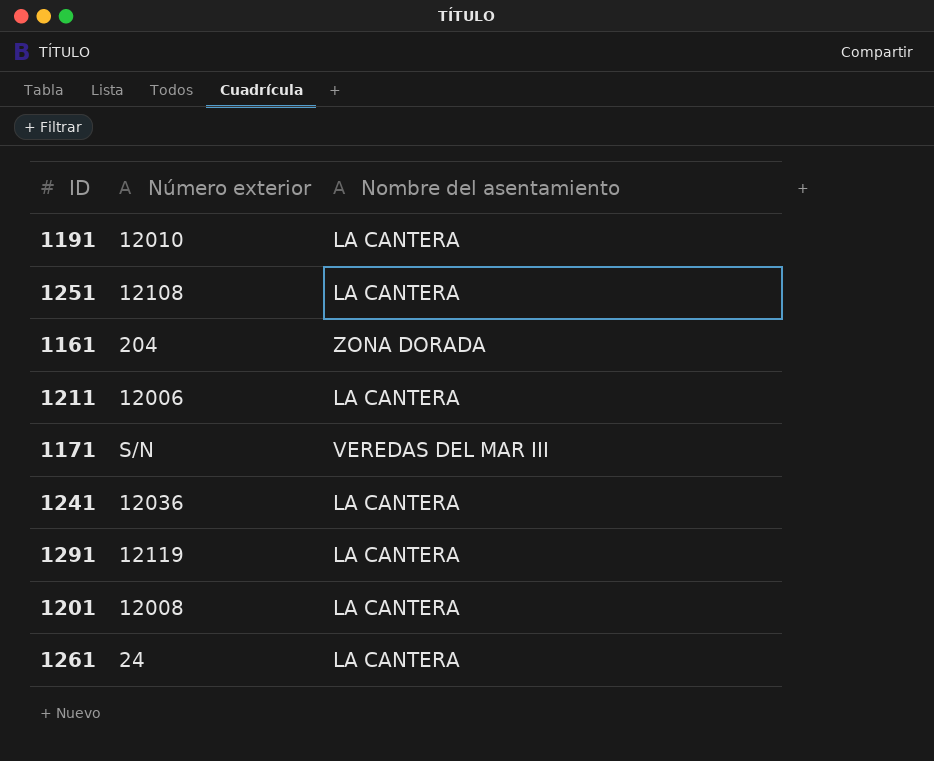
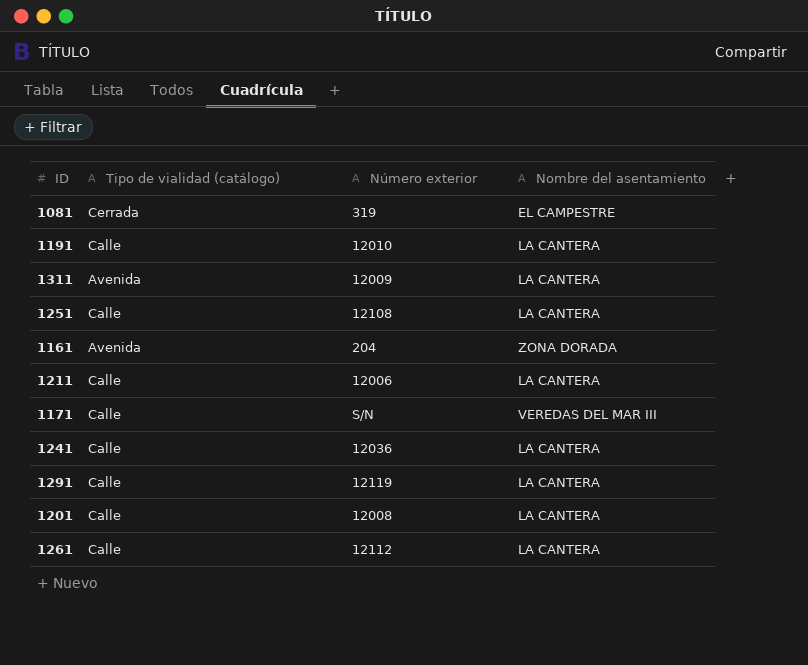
column Tipo de vialidad (catálogo) | position: none -> 2
row 1081: none -> Cerrada | 319 | EL CAMPESTRE
row 1311: none -> Avenida | 12009 | LA CANTERA
1261 | Número exterior: 24 -> 12112

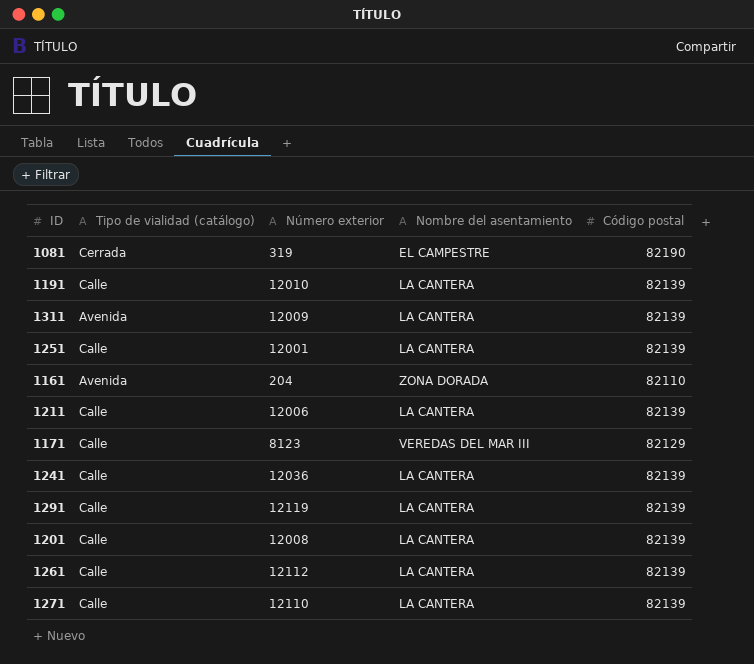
column Código postal | position: none -> 5
1251 | Número exterior: 12108 -> 12001
1171 | Número exterior: S/N -> 8123
row 1271: none -> Calle | 12110 | LA CANTERA | 82139

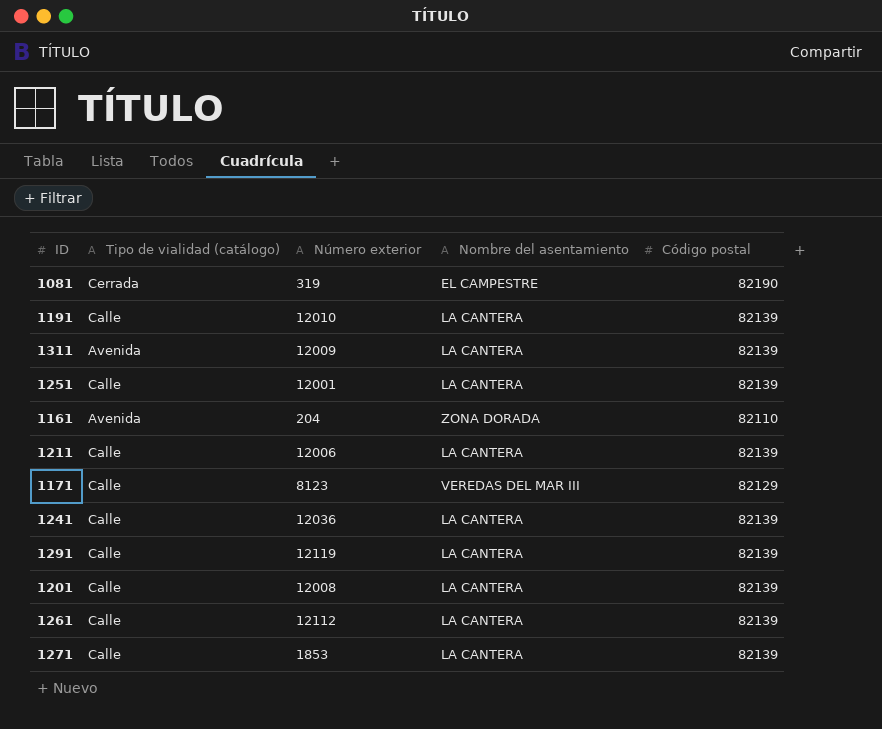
1271 | Número exterior: 12110 -> 1853

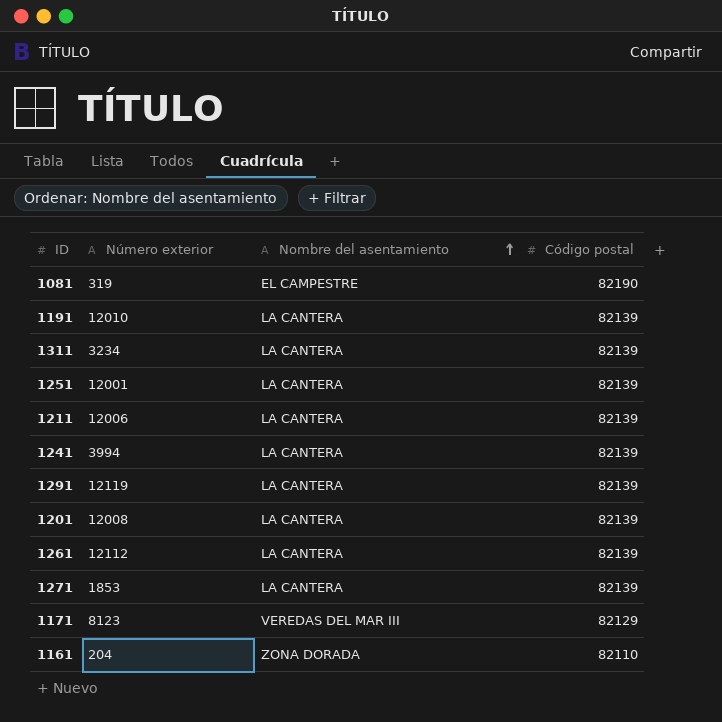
row order: none -> Nombre del asentamiento ascending
column Tipo de vialidad (catálogo) | position: 2 -> none
1311 | Número exterior: 12009 -> 3234
1241 | Número exterior: 12036 -> 3994

